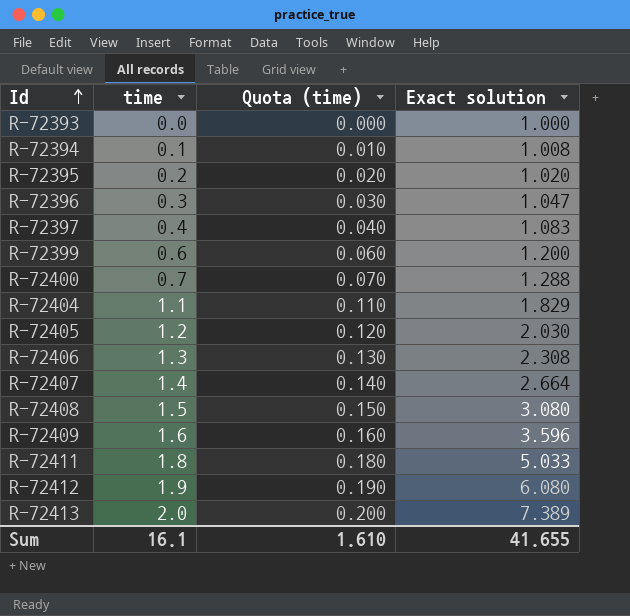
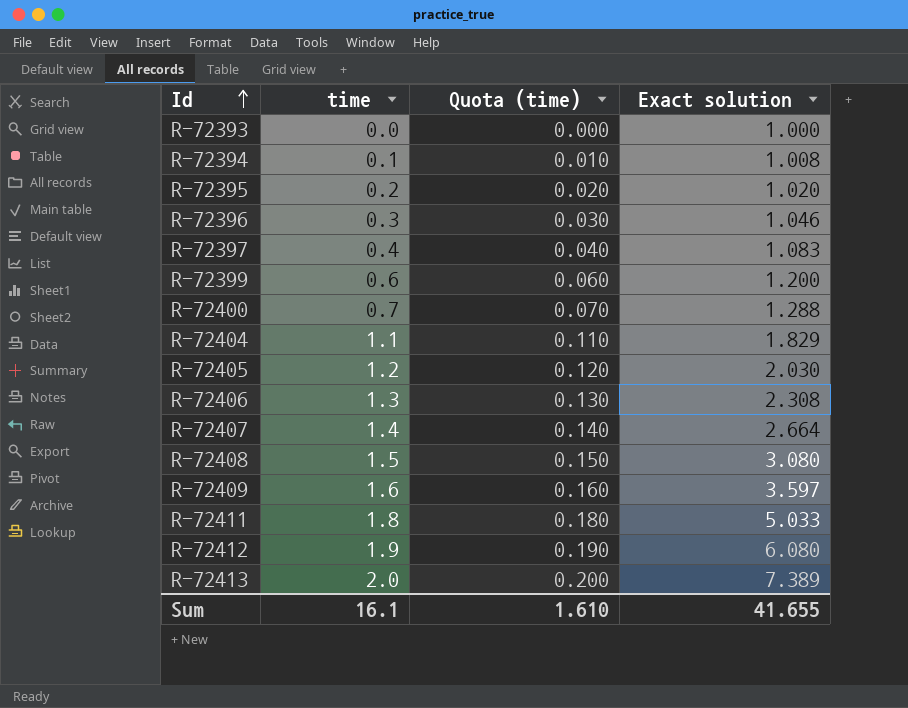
R-72396 | Exact solution: 1.047 -> 1.046
R-72409 | Exact solution: 3.596 -> 3.597

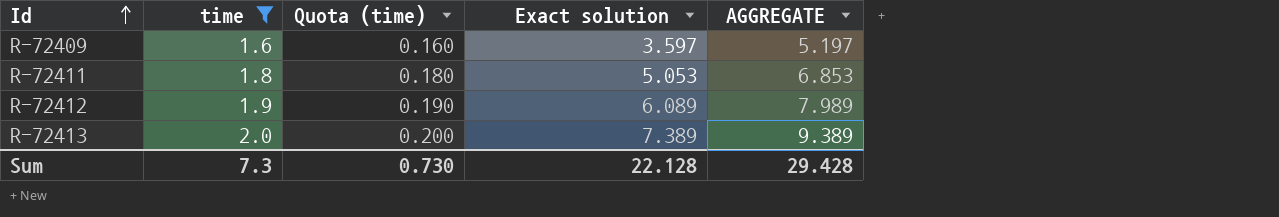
filter: none -> time >= 1.6
column AGGREGATE | formula: none -> [time] + [Exact solution]
R-72411 | Exact solution: 5.033 -> 5.053
R-72412 | Exact solution: 6.080 -> 6.089
Sum | time: 16.1 -> 7.3
Sum | Quota (time): 1.610 -> 0.730
Sum | Exact solution: 41.655 -> 22.128

